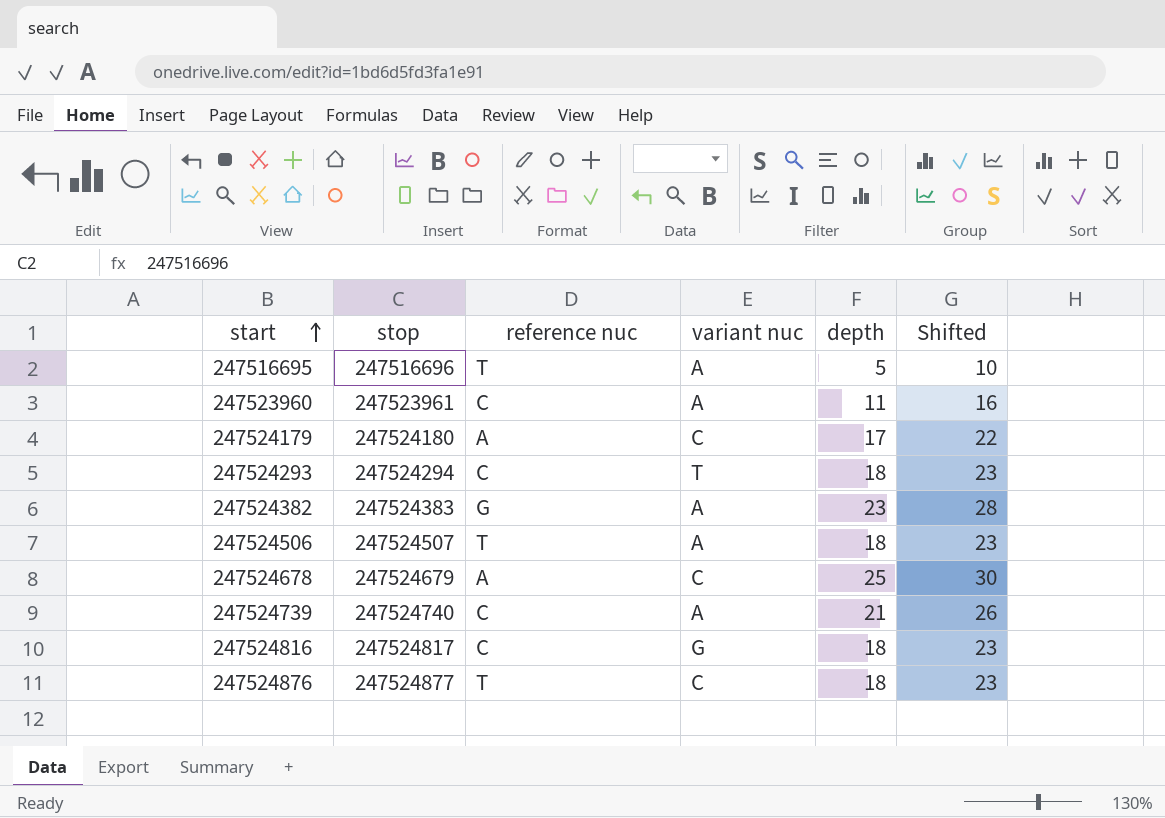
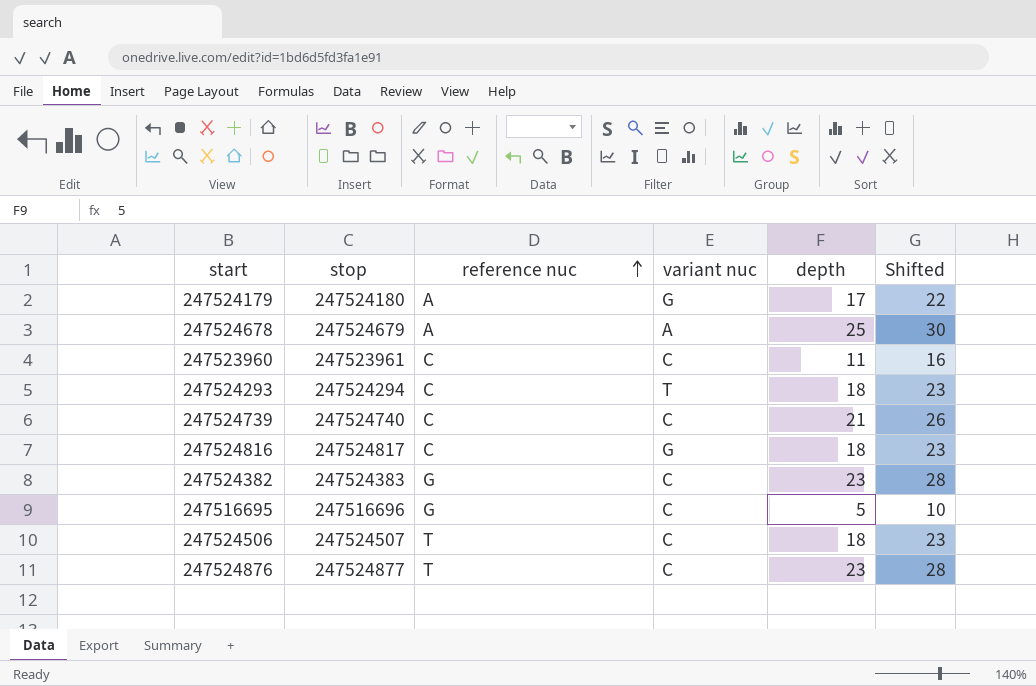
row order: start ascending -> reference nuc ascending
247524179 | variant nuc: C -> G
247524678 | variant nuc: C -> A
247523960 | variant nuc: A -> C
247524739 | variant nuc: A -> C
247524382 | variant nuc: A -> C
247516695 | reference nuc: T -> G
247516695 | variant nuc: A -> C
247524506 | variant nuc: A -> C
247524876 | depth: 18 -> 23
247524876 | Shifted: 23 -> 28

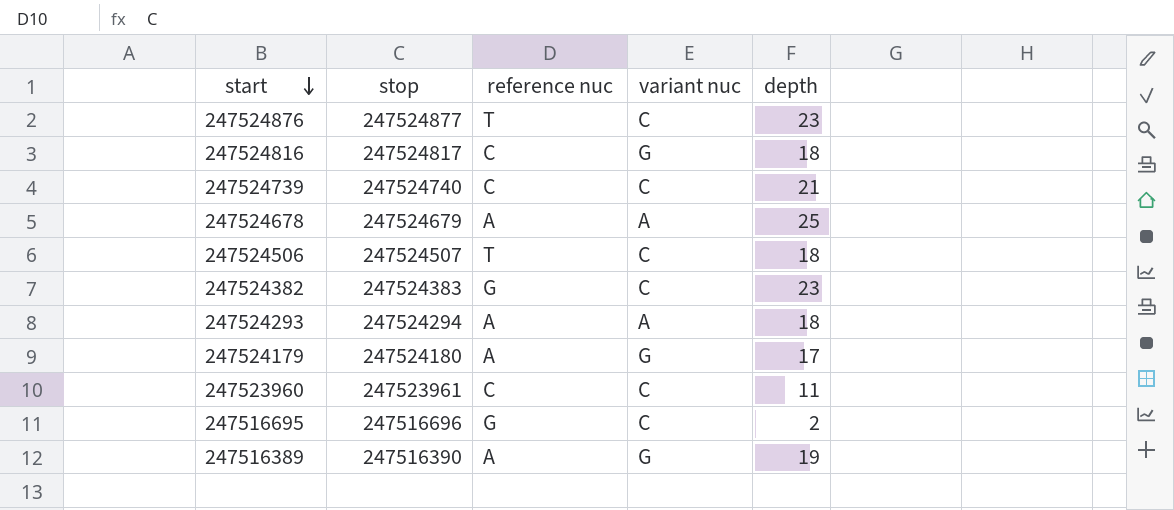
row order: reference nuc ascending -> start descending
column Shifted | formula: [depth] + 5 -> none
247524293 | reference nuc: C -> A
247524293 | variant nuc: T -> A
247516695 | depth: 5 -> 2
row 247516389: none -> 247516390 | A | G | 19

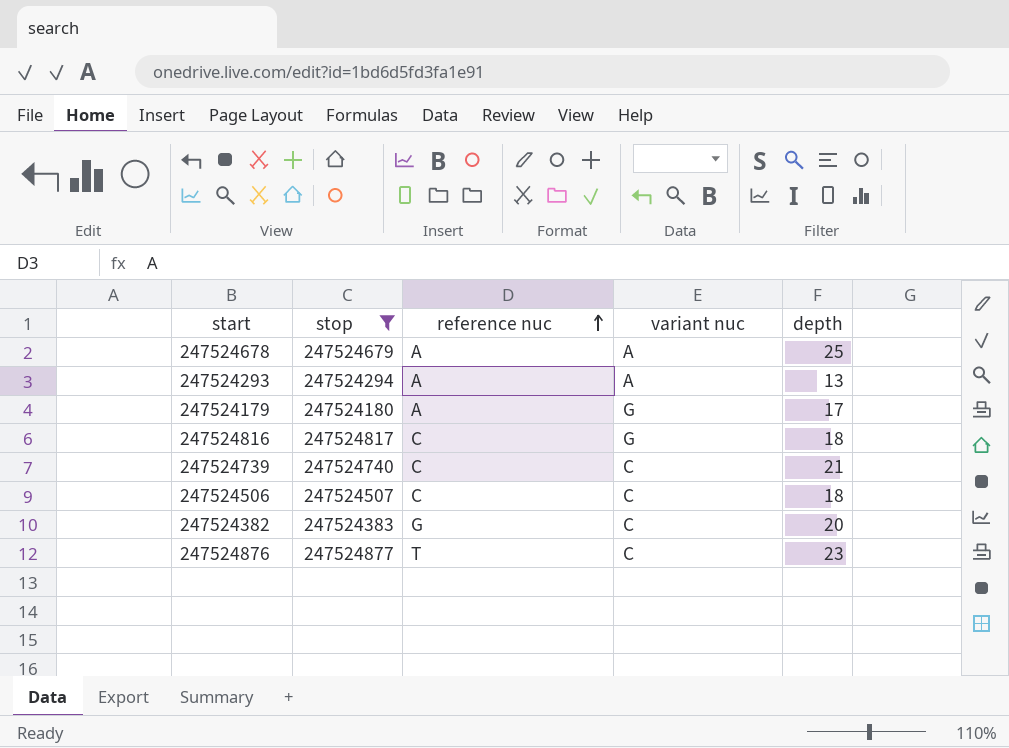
filter: none -> stop >= 247524180
row order: start descending -> reference nuc ascending
247524293 | depth: 18 -> 13
247524506 | reference nuc: T -> C
247524382 | depth: 23 -> 20

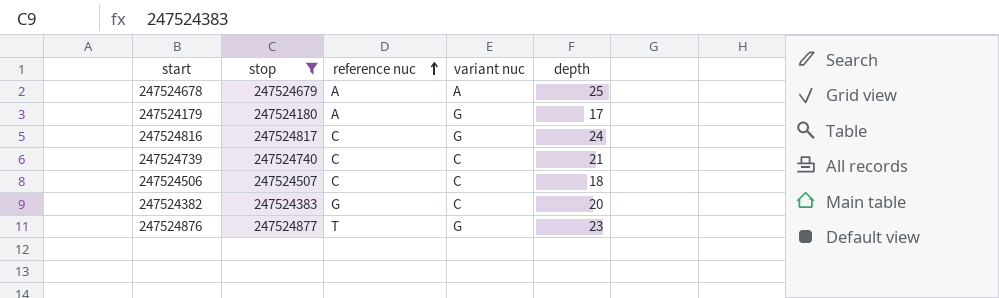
row 247524293: 247524294 | A | A | 13 -> none
247524816 | depth: 18 -> 24
247524876 | variant nuc: C -> G

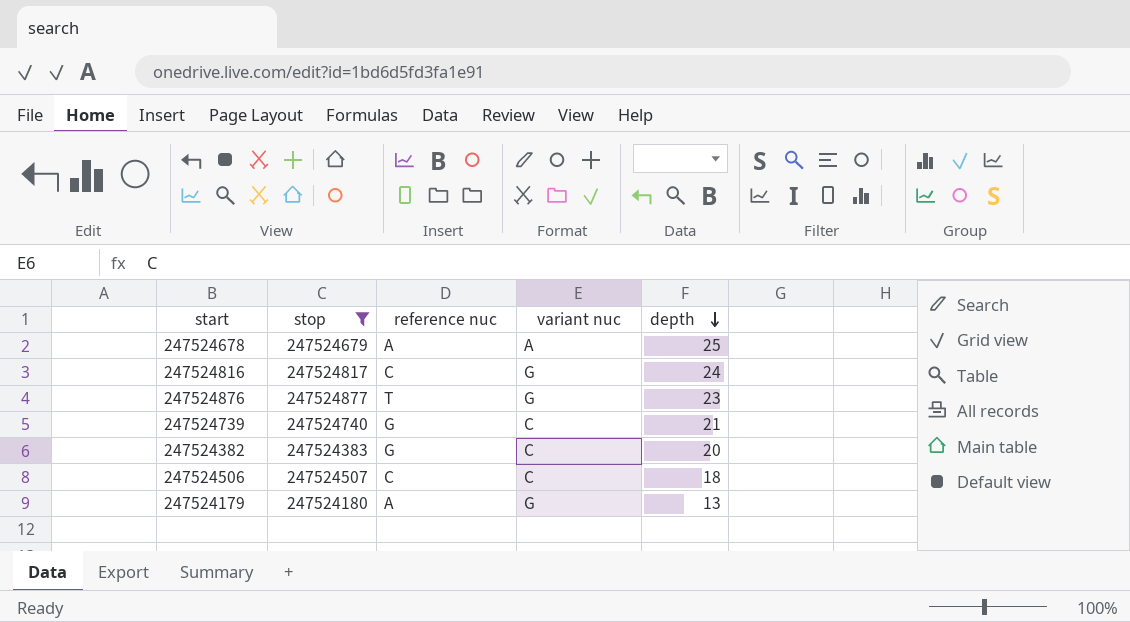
row order: reference nuc ascending -> depth descending
247524739 | reference nuc: C -> G
247524179 | depth: 17 -> 13

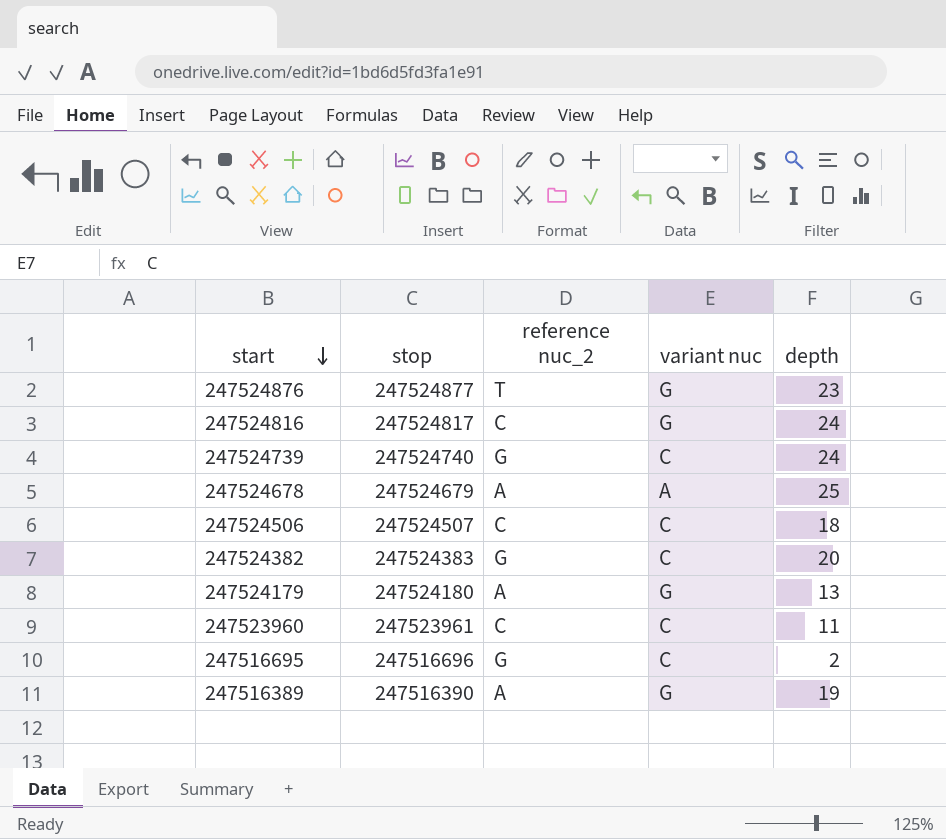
filter: stop >= 247524180 -> none
row order: depth descending -> start descending
column name: reference nuc -> reference nuc_2
247524739 | depth: 21 -> 24

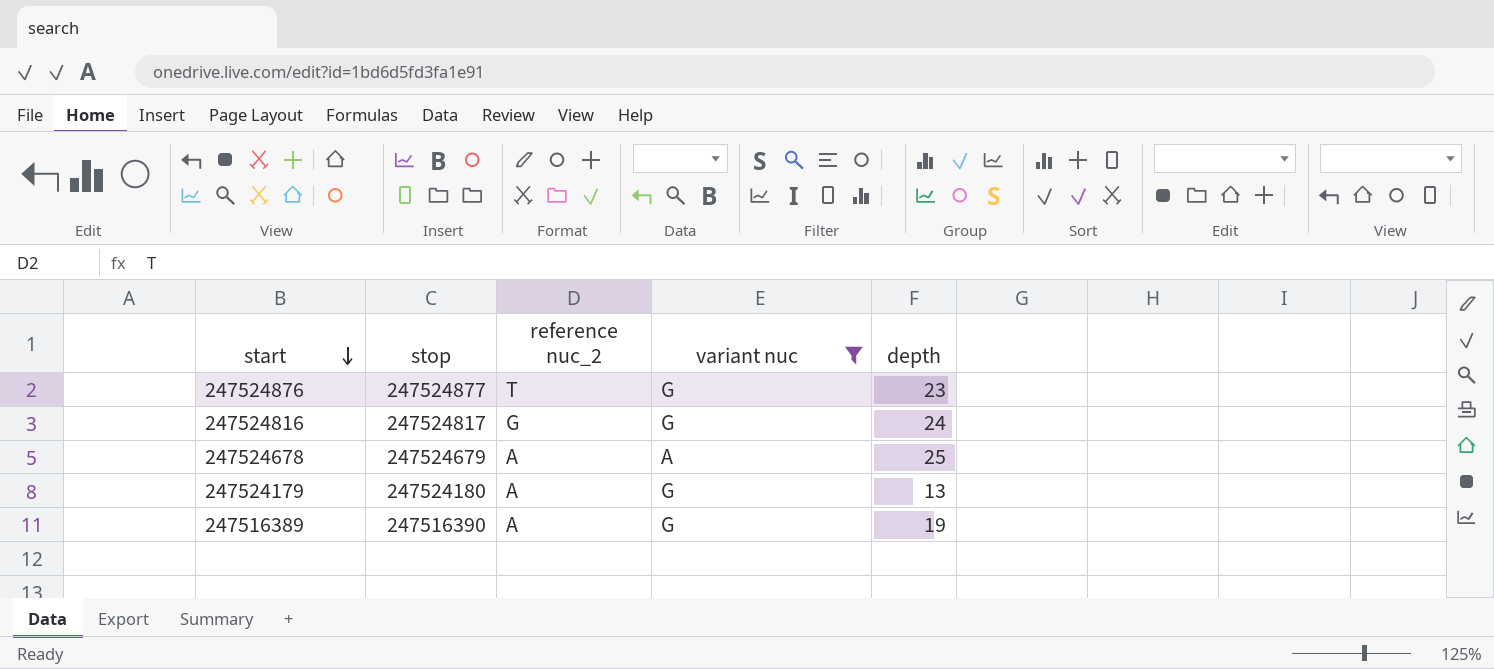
filter: none -> variant nuc != C
247524816 | reference nuc_2: C -> G

